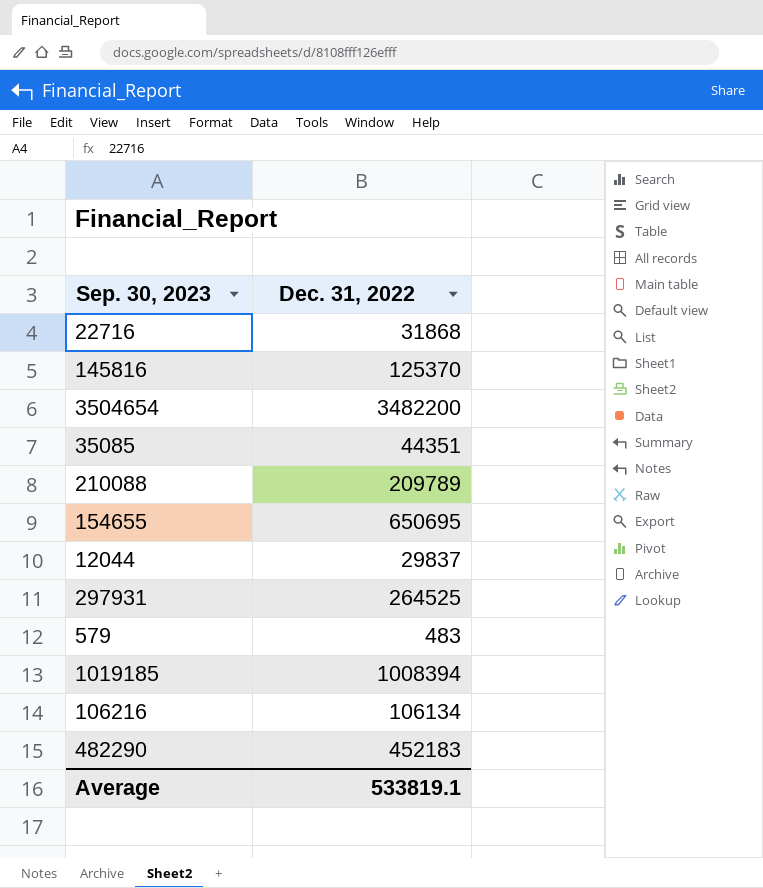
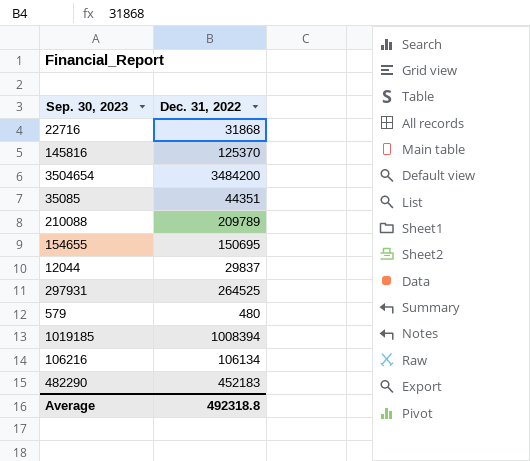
3504654 | Dec. 31, 2022: 3482200 -> 3484200
154655 | Dec. 31, 2022: 650695 -> 150695
579 | Dec. 31, 2022: 483 -> 480
Average | Dec. 31, 2022: 533819.1 -> 492318.8

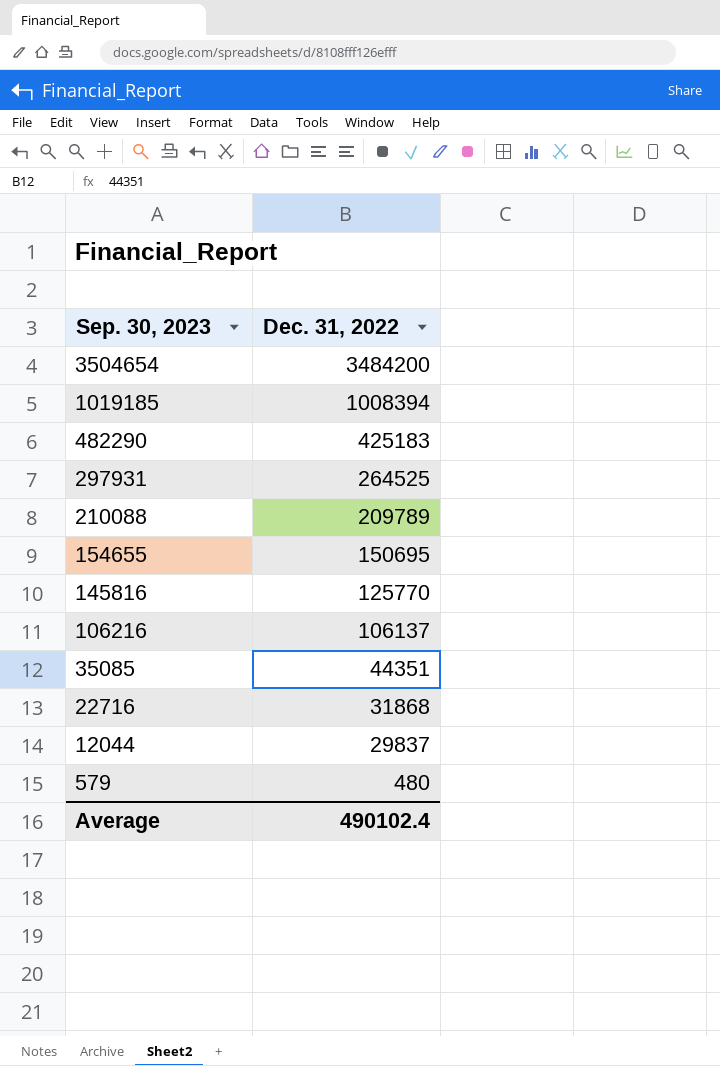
row order: none -> Sep. 30, 2023 descending
482290 | Dec. 31, 2022: 452183 -> 425183
145816 | Dec. 31, 2022: 125370 -> 125770
106216 | Dec. 31, 2022: 106134 -> 106137
Average | Dec. 31, 2022: 492318.8 -> 490102.4

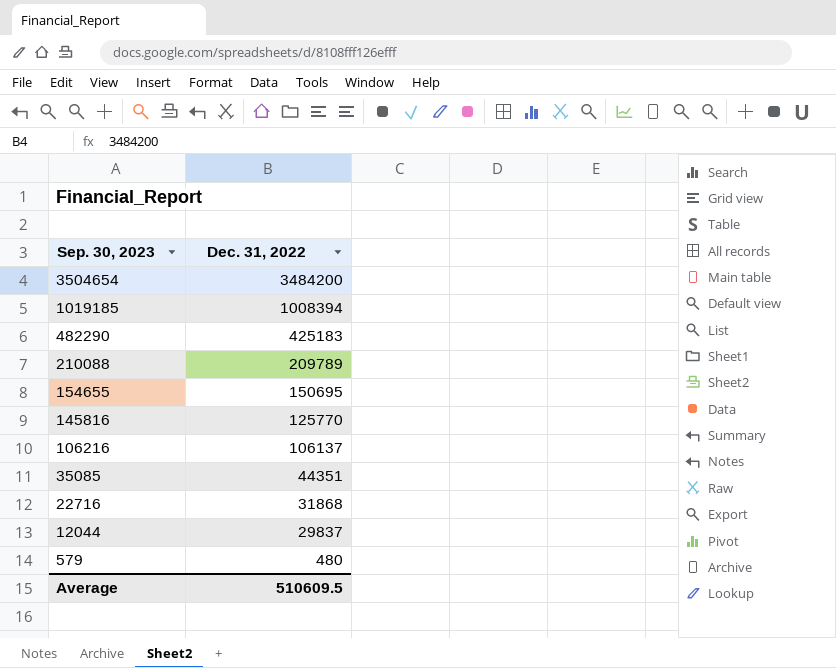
row 297931: 264525 -> none
Average | Dec. 31, 2022: 490102.4 -> 510609.5

